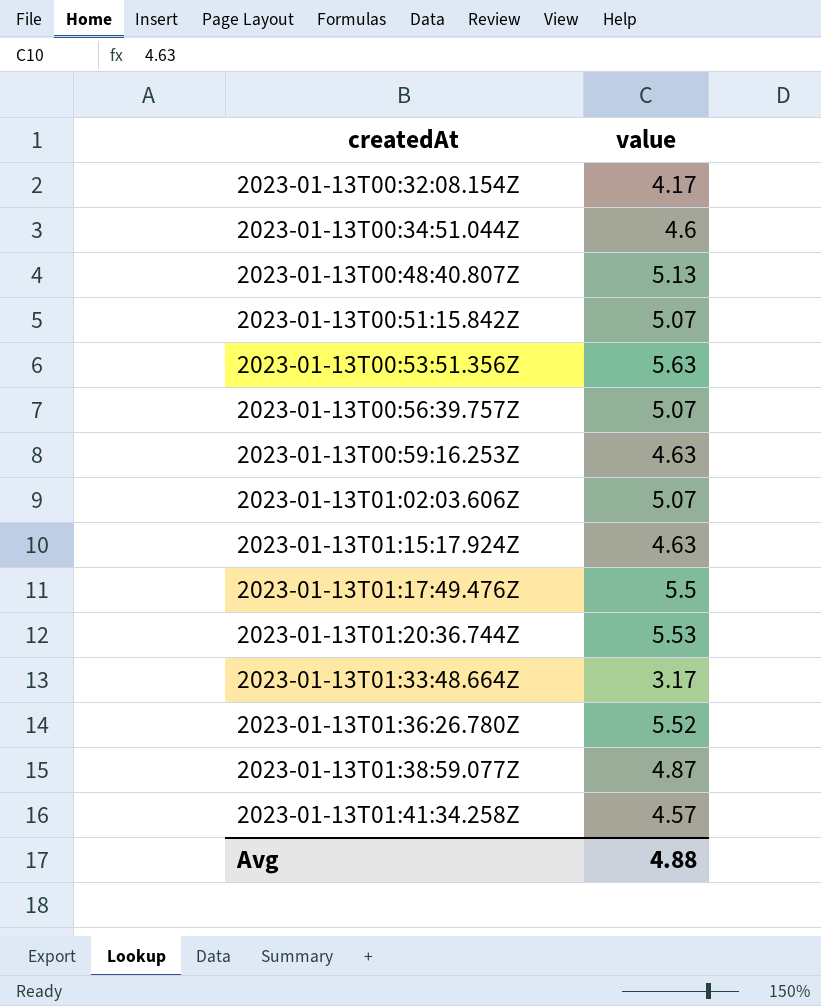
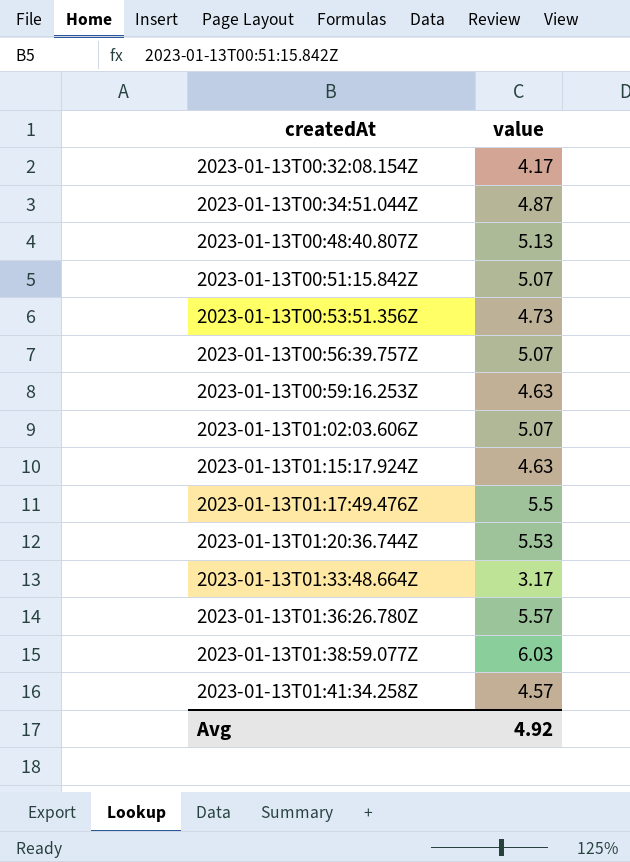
2023-01-13T00:34:51.044Z | value: 4.6 -> 4.87
2023-01-13T00:53:51.356Z | value: 5.63 -> 4.73
2023-01-13T01:36:26.780Z | value: 5.52 -> 5.57
2023-01-13T01:38:59.077Z | value: 4.87 -> 6.03
Avg | value: 4.88 -> 4.92

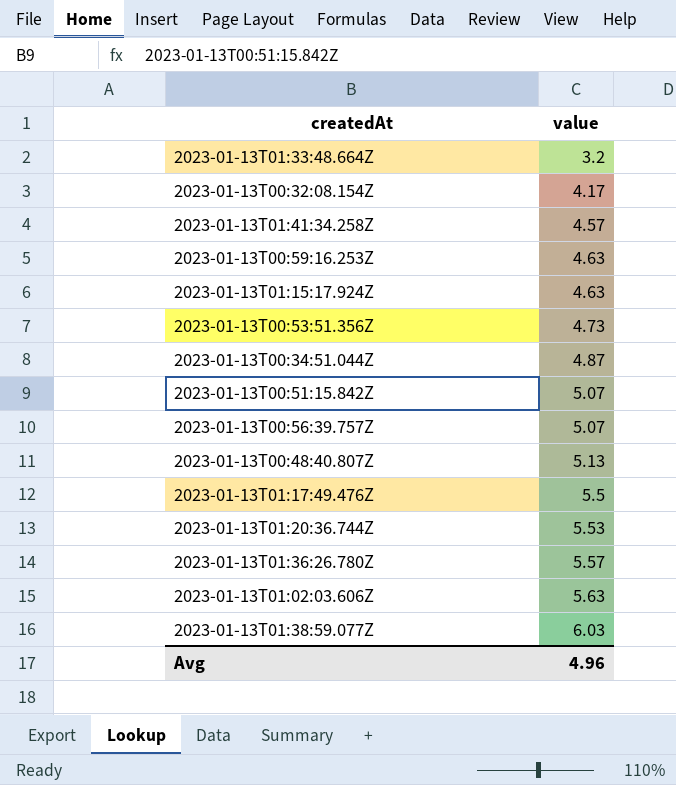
row order: createdAt ascending -> value ascending
2023-01-13T01:33:48.664Z | value: 3.17 -> 3.2
2023-01-13T01:02:03.606Z | value: 5.07 -> 5.63
Avg | value: 4.92 -> 4.96

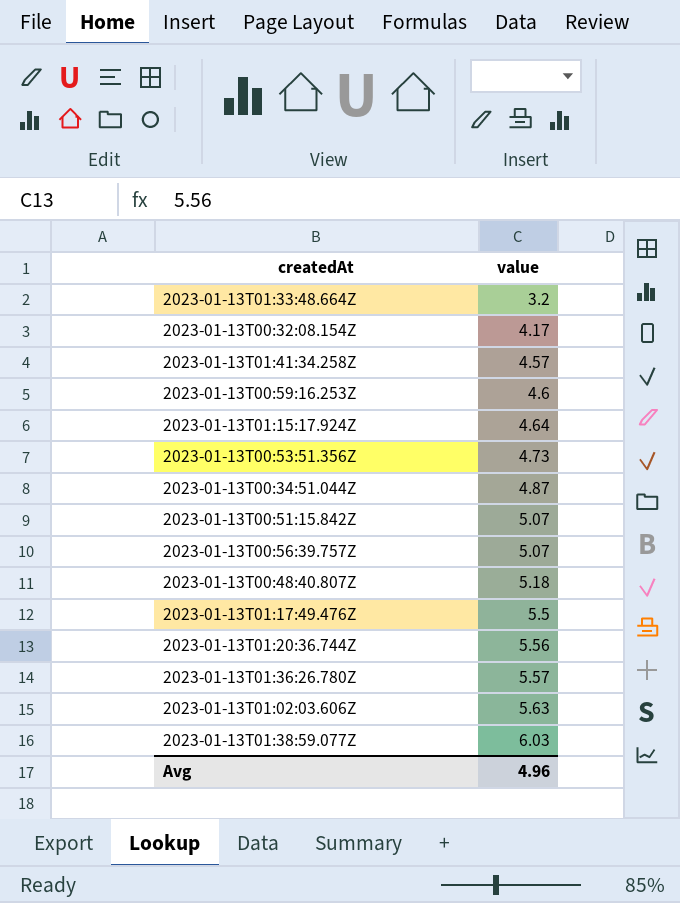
2023-01-13T00:59:16.253Z | value: 4.63 -> 4.6
2023-01-13T01:15:17.924Z | value: 4.63 -> 4.64
2023-01-13T00:48:40.807Z | value: 5.13 -> 5.18
2023-01-13T01:20:36.744Z | value: 5.53 -> 5.56

